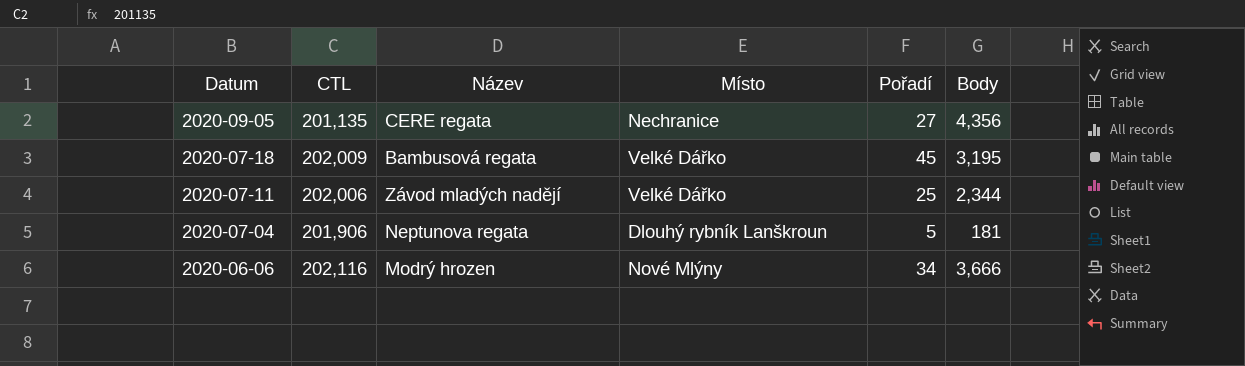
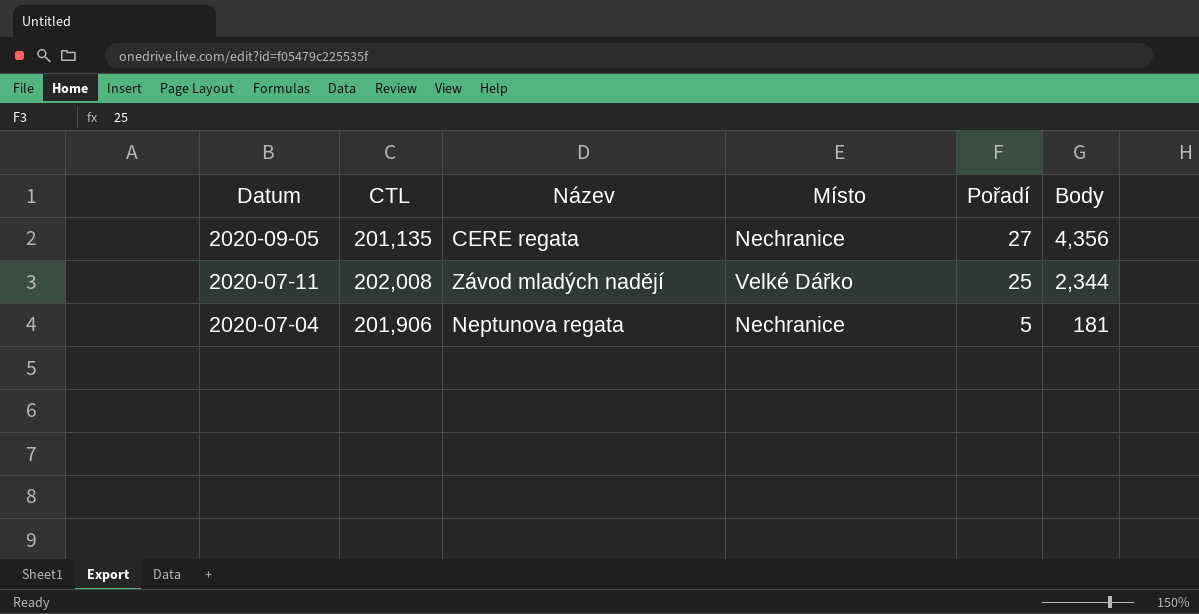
row 2020-07-18: 202,009 | Bambusová regata | Velké Dářko | 45 | 3,195 -> none
row 2020-06-06: 202,116 | Modrý hrozen | Nové Mlýny | 34 | 3,666 -> none
2020-07-11 | CTL: 202,006 -> 202,008
2020-07-04 | Místo: Dlouhý rybník Lanškroun -> Nechranice

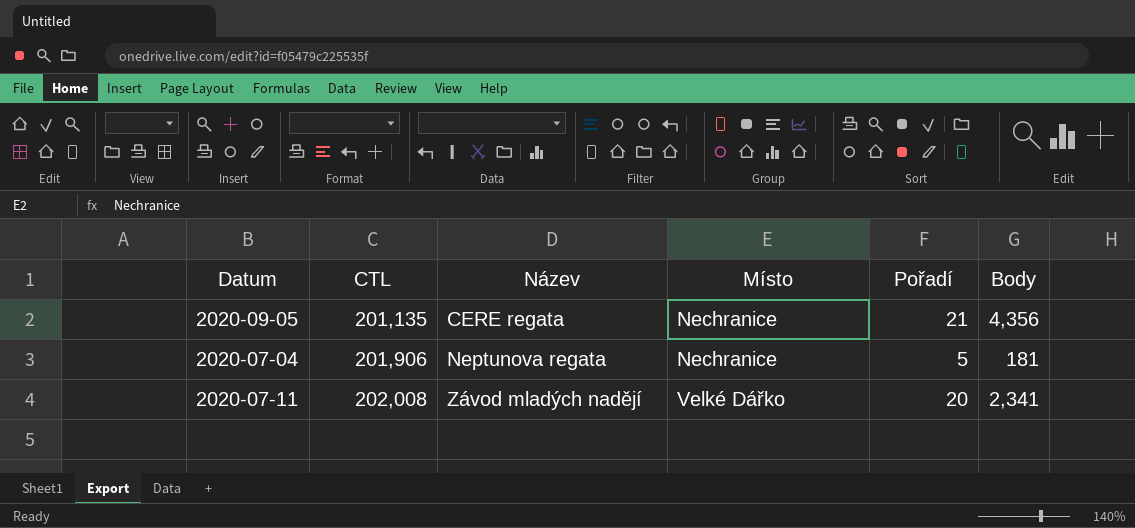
row order: Datum descending -> CTL ascending
2020-09-05 | Pořadí: 27 -> 21
2020-07-11 | Pořadí: 25 -> 20
2020-07-11 | Body: 2,344 -> 2,341

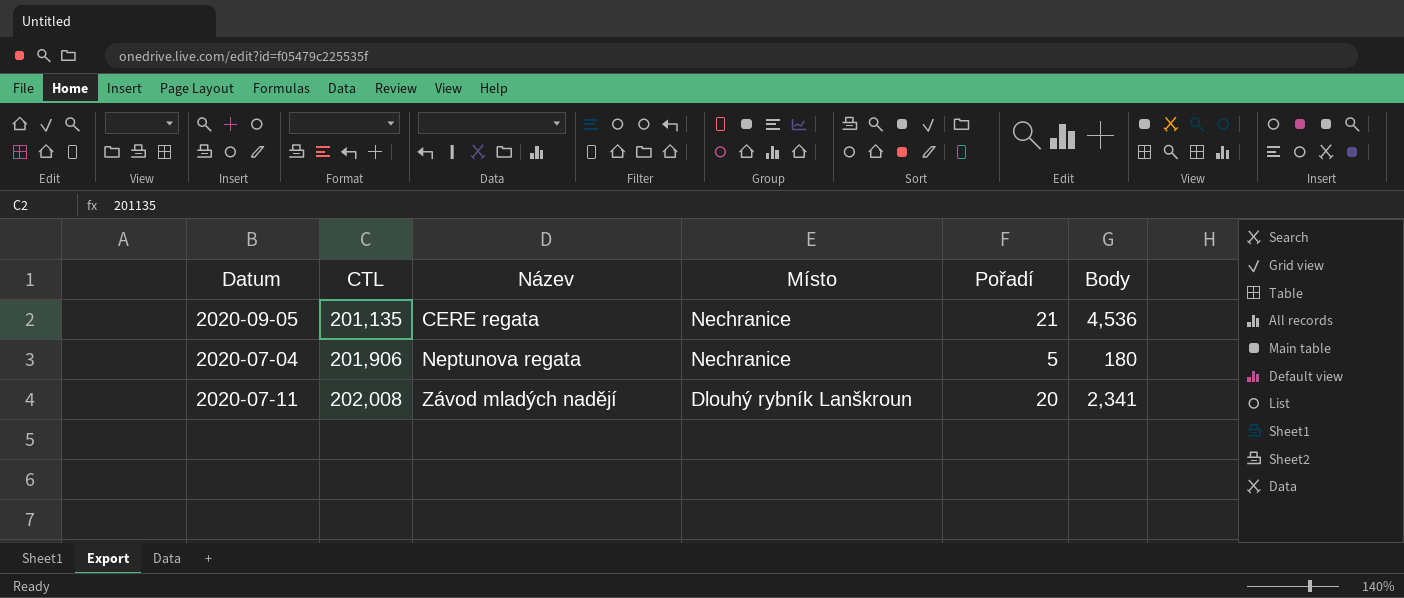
2020-09-05 | Body: 4,356 -> 4,536
2020-07-04 | Body: 181 -> 180
2020-07-11 | Místo: Velké Dářko -> Dlouhý rybník Lanškroun

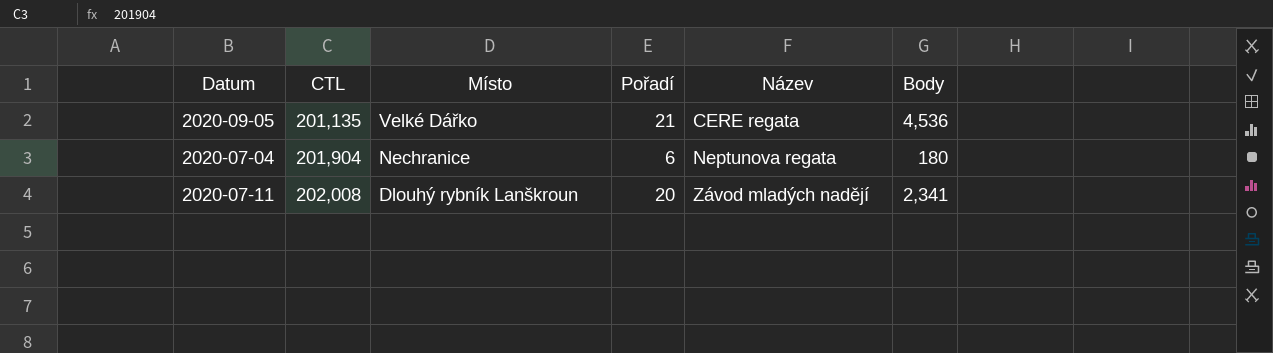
column Název | position: 3 -> 5
2020-09-05 | Místo: Nechranice -> Velké Dářko
2020-07-04 | CTL: 201,906 -> 201,904
2020-07-04 | Pořadí: 5 -> 6

